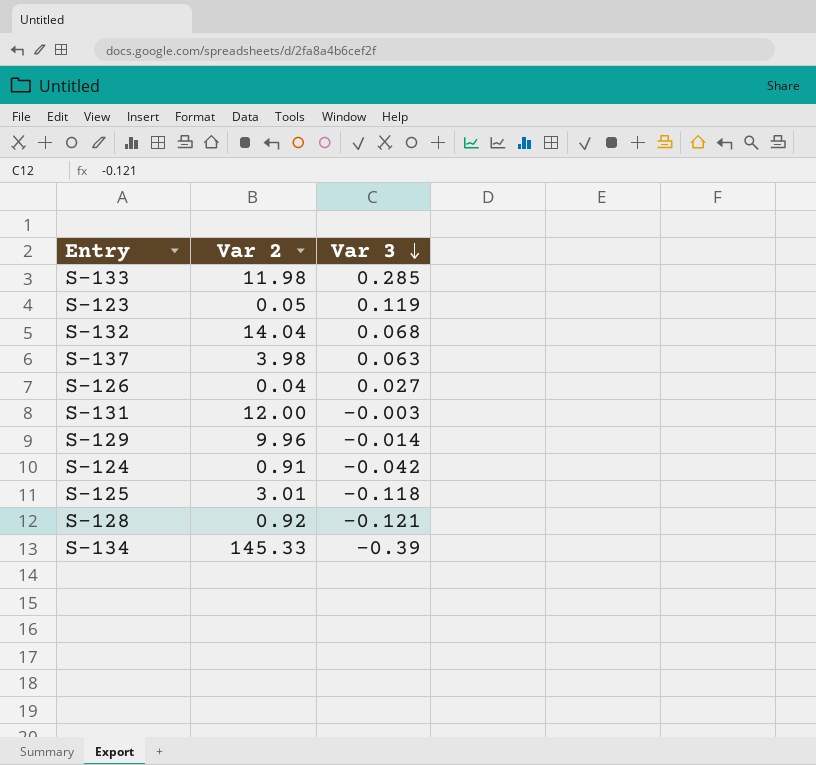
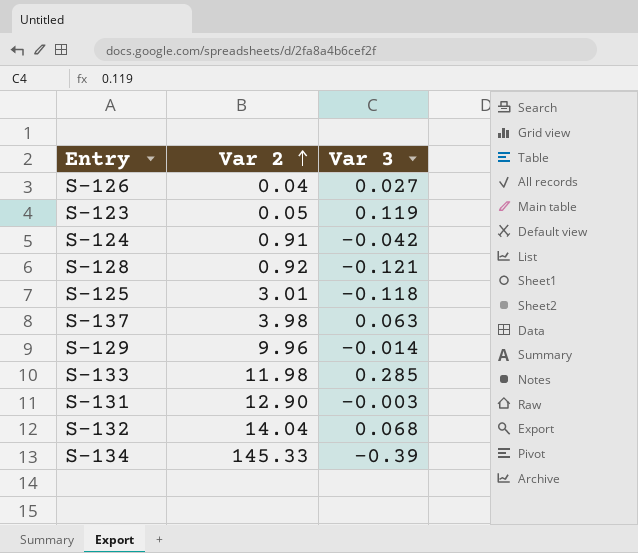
row order: Var 3 descending -> Var 2 ascending
S-131 | Var 2: 12.00 -> 12.90

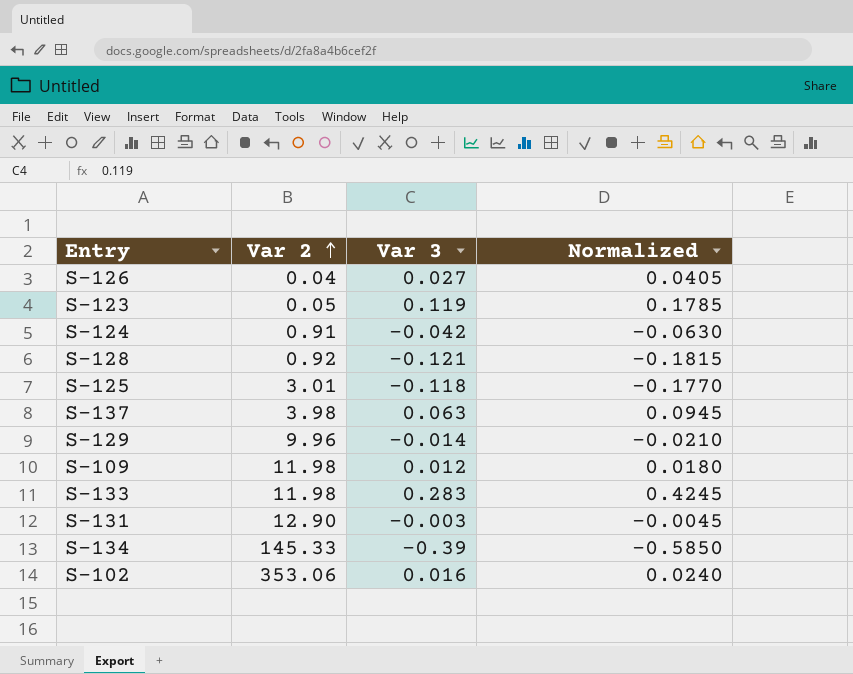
column Normalized | formula: none -> [Var 3] * 1.5
row S-132: 14.04 | 0.068 -> none
row S-109: none -> 11.98 | 0.012 | 0.0180
S-133 | Var 3: 0.285 -> 0.283
row S-102: none -> 353.06 | 0.016 | 0.0240

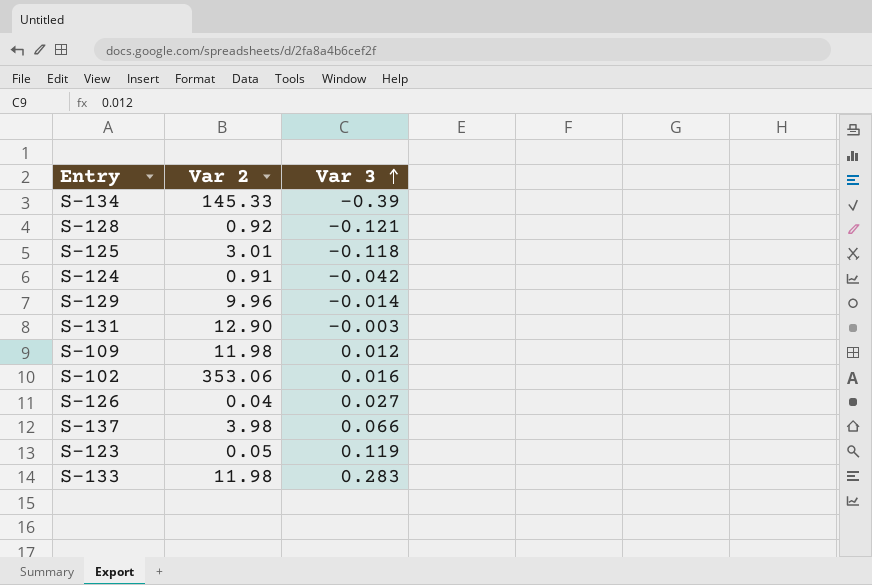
row order: Var 2 ascending -> Var 3 ascending
column Normalized | formula: [Var 3] * 1.5 -> none
S-137 | Var 3: 0.063 -> 0.066

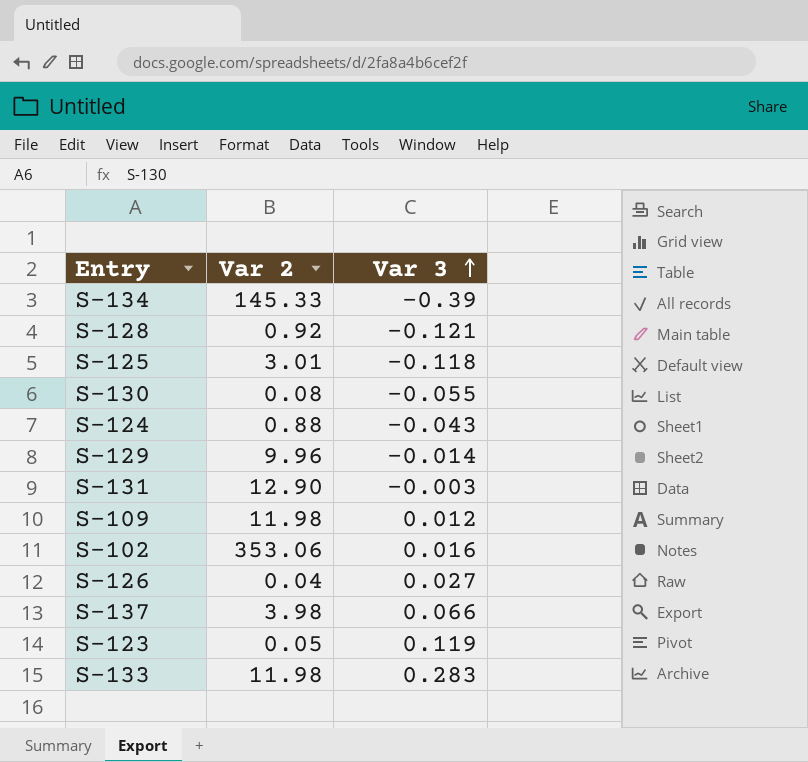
row S-130: none -> 0.08 | -0.055
S-124 | Var 2: 0.91 -> 0.88
S-124 | Var 3: -0.042 -> -0.043

